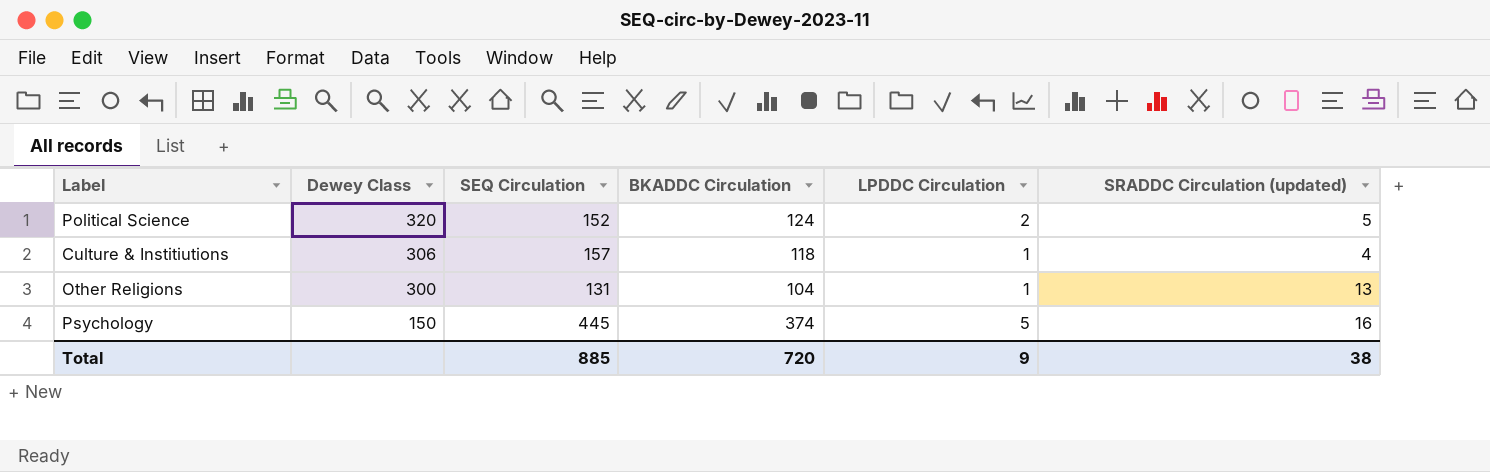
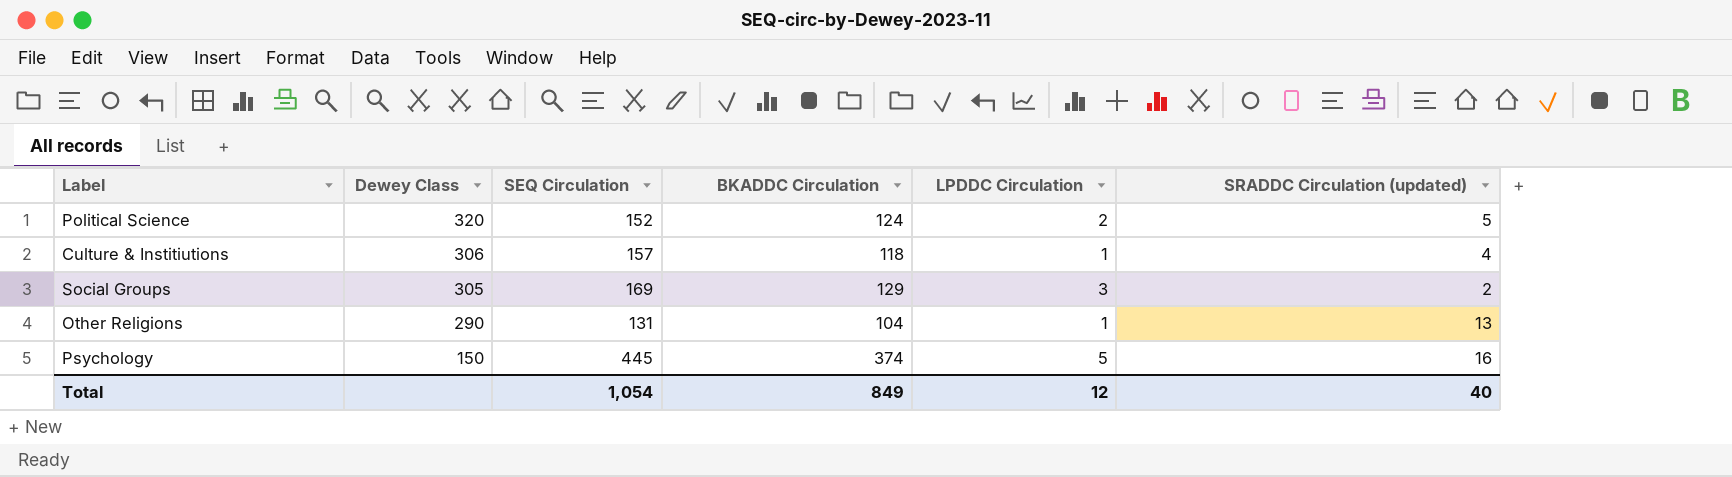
row Social Groups: none -> 305 | 169 | 129 | 3 | 2
Other Religions | Dewey Class: 300 -> 290
Total | SEQ Circulation: 885 -> 1,054
Total | BKADDC Circulation: 720 -> 849
Total | LPDDC Circulation: 9 -> 12
Total | SRADDC Circulation (updated): 38 -> 40

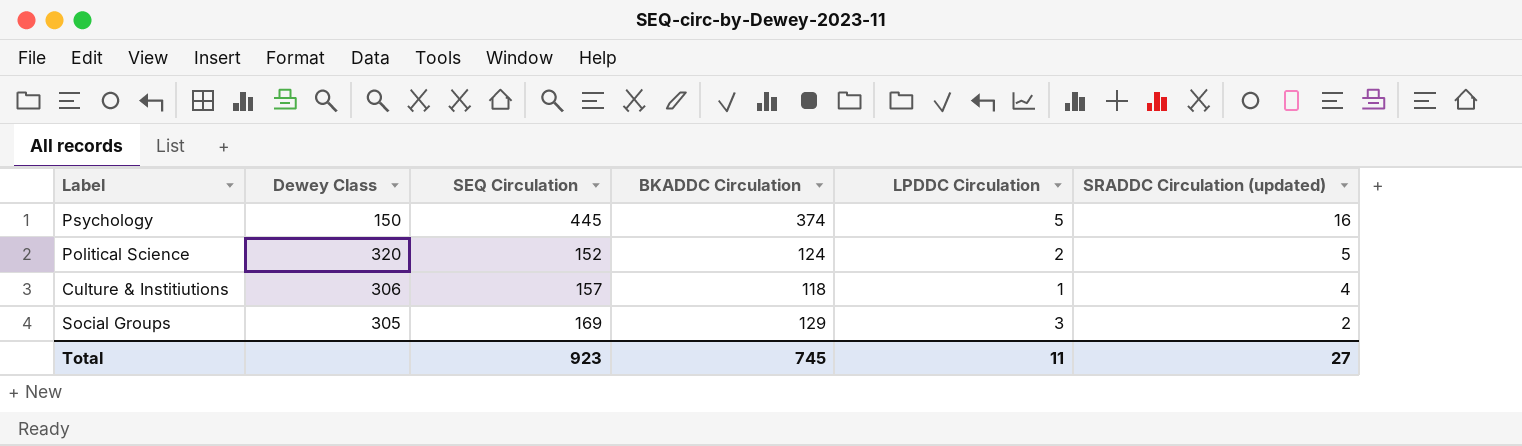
row order: Dewey Class descending -> SRADDC Circulation (updated) descending
row Other Religions: 290 | 131 | 104 | 1 | 13 -> none
Total | SEQ Circulation: 1,054 -> 923
Total | BKADDC Circulation: 849 -> 745
Total | LPDDC Circulation: 12 -> 11
Total | SRADDC Circulation (updated): 40 -> 27

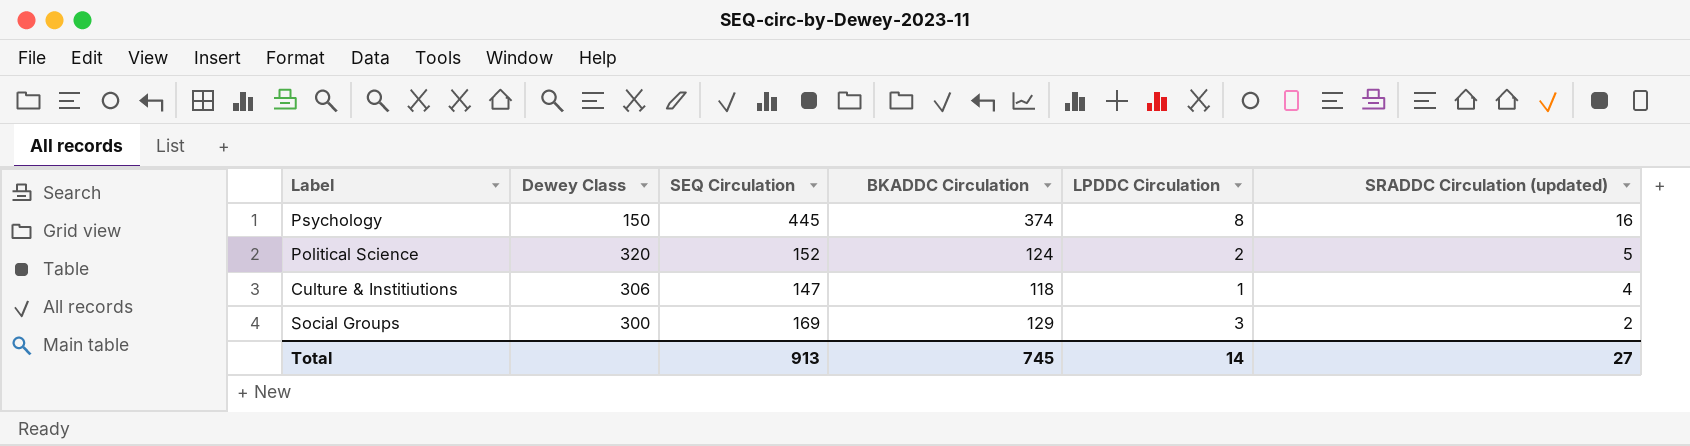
Psychology | LPDDC Circulation: 5 -> 8
Culture & Institiutions | SEQ Circulation: 157 -> 147
Social Groups | Dewey Class: 305 -> 300
Total | SEQ Circulation: 923 -> 913
Total | LPDDC Circulation: 11 -> 14

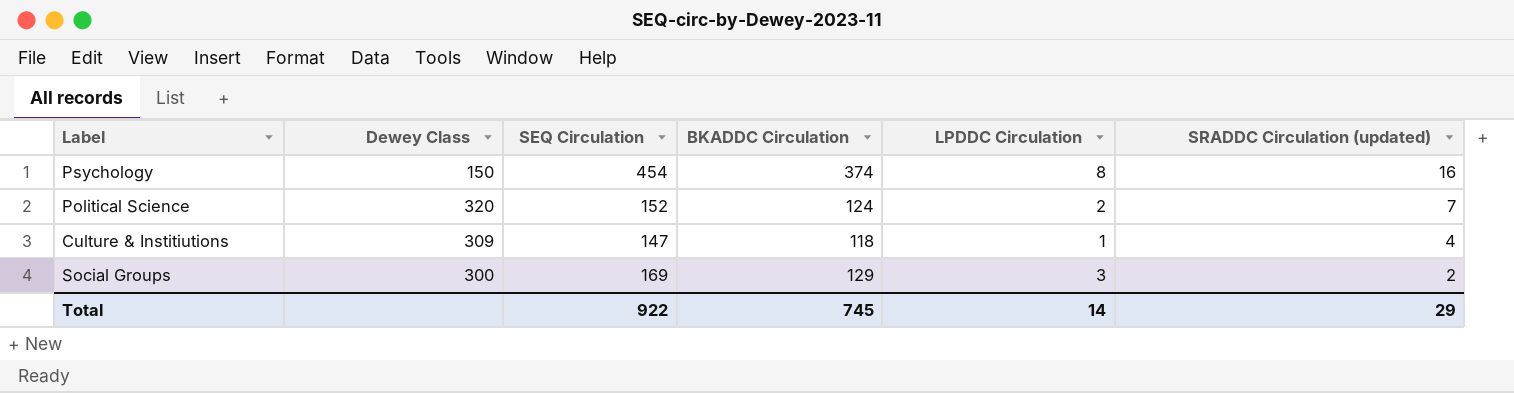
Psychology | SEQ Circulation: 445 -> 454
Political Science | SRADDC Circulation (updated): 5 -> 7
Culture & Institiutions | Dewey Class: 306 -> 309
Total | SEQ Circulation: 913 -> 922
Total | SRADDC Circulation (updated): 27 -> 29

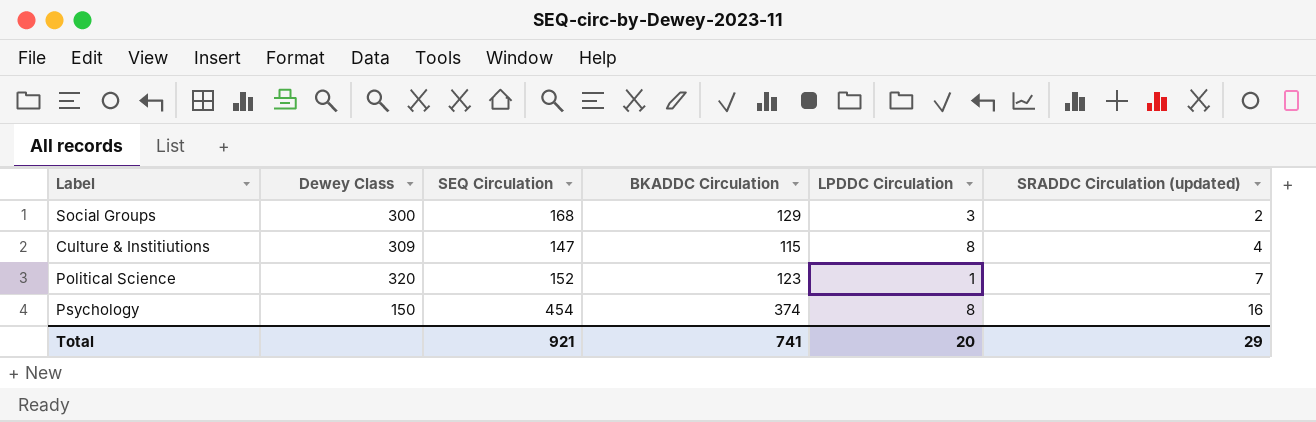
row order: SRADDC Circulation (updated) descending -> SRADDC Circulation (updated) ascending
Social Groups | SEQ Circulation: 169 -> 168
Culture & Institiutions | BKADDC Circulation: 118 -> 115
Culture & Institiutions | LPDDC Circulation: 1 -> 8
Political Science | BKADDC Circulation: 124 -> 123
Political Science | LPDDC Circulation: 2 -> 1
Total | SEQ Circulation: 922 -> 921
Total | BKADDC Circulation: 745 -> 741
Total | LPDDC Circulation: 14 -> 20

